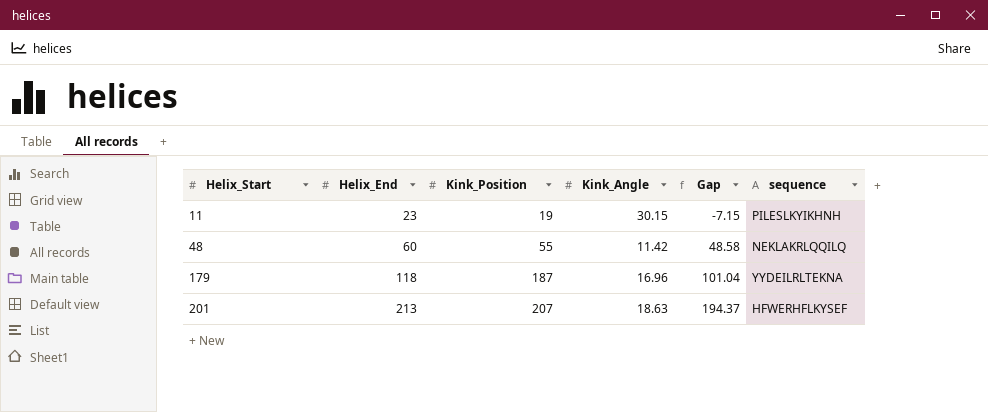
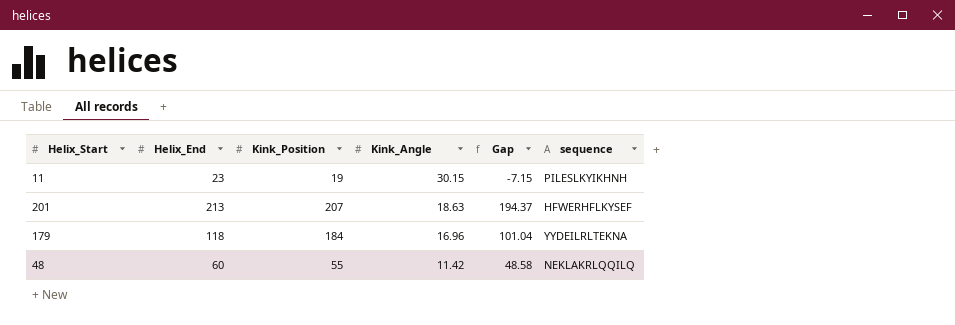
row order: Helix_Start ascending -> Kink_Angle descending
179 | Kink_Position: 187 -> 184

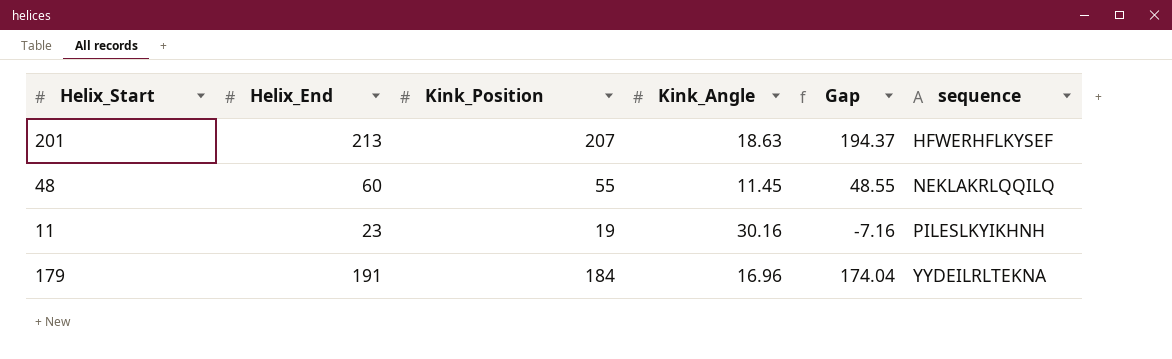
row order: Kink_Angle descending -> sequence ascending
48 | Kink_Angle: 11.42 -> 11.45
48 | Gap: 48.58 -> 48.55
11 | Kink_Angle: 30.15 -> 30.16
11 | Gap: -7.15 -> -7.16
179 | Helix_End: 118 -> 191
179 | Gap: 101.04 -> 174.04

